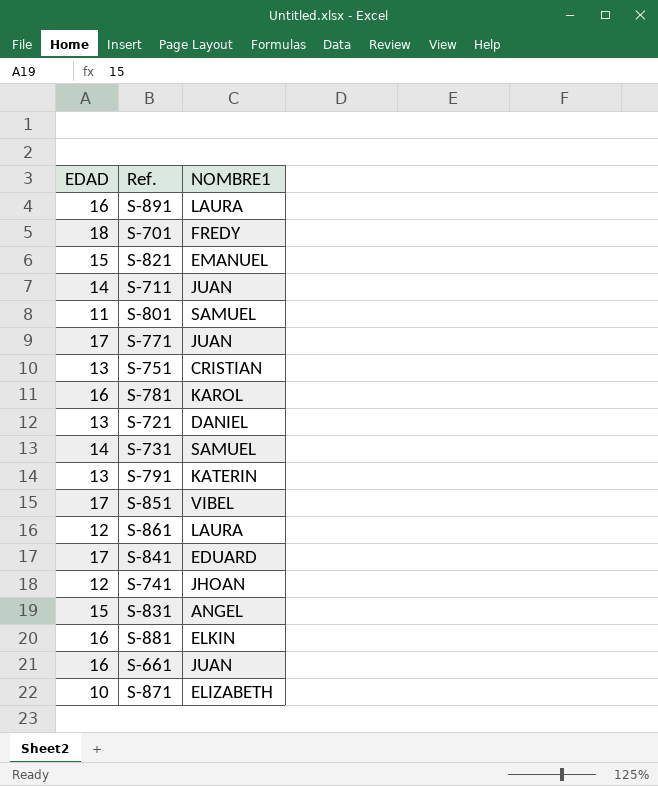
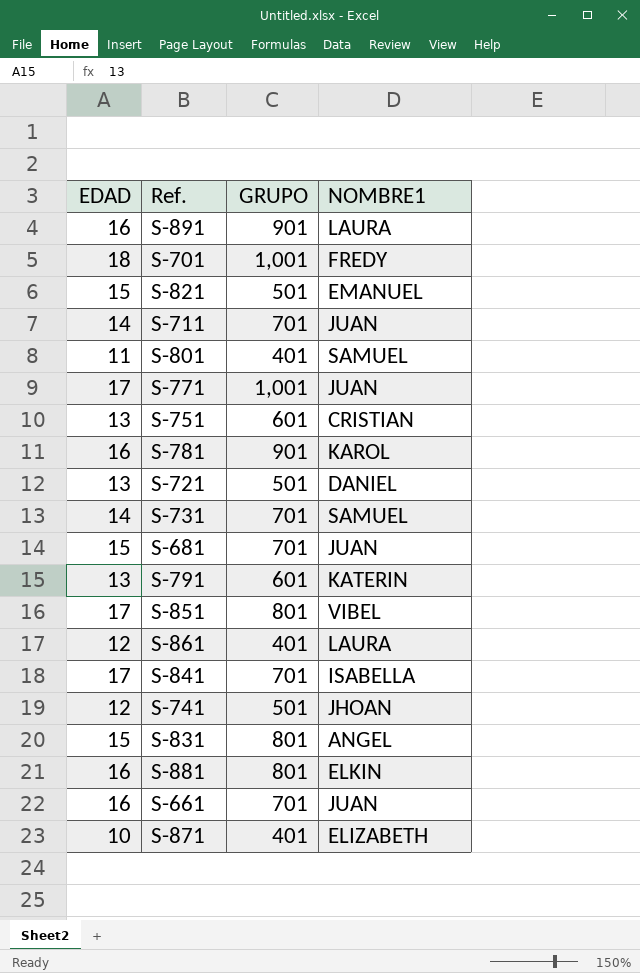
column GRUPO | position: none -> 3
row S-681: none -> 15 | 701 | JUAN
S-841 | NOMBRE1: EDUARD -> ISABELLA

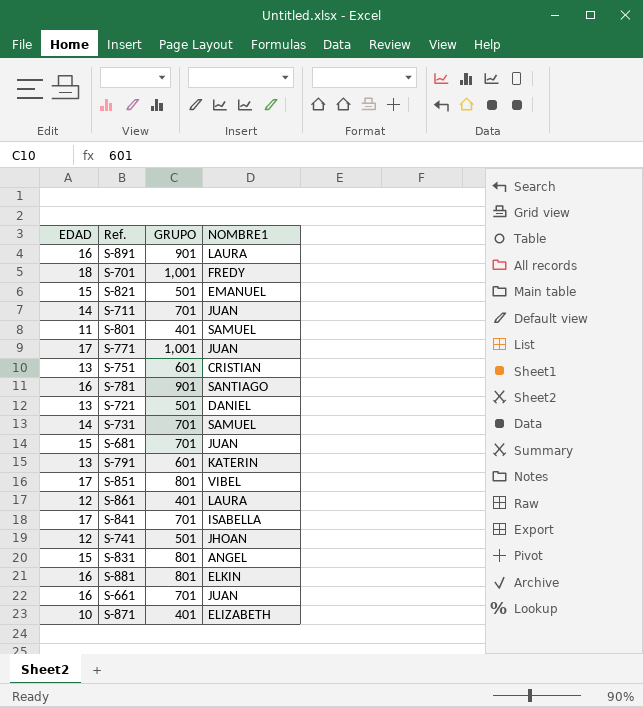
S-781 | NOMBRE1: KAROL -> SANTIAGO

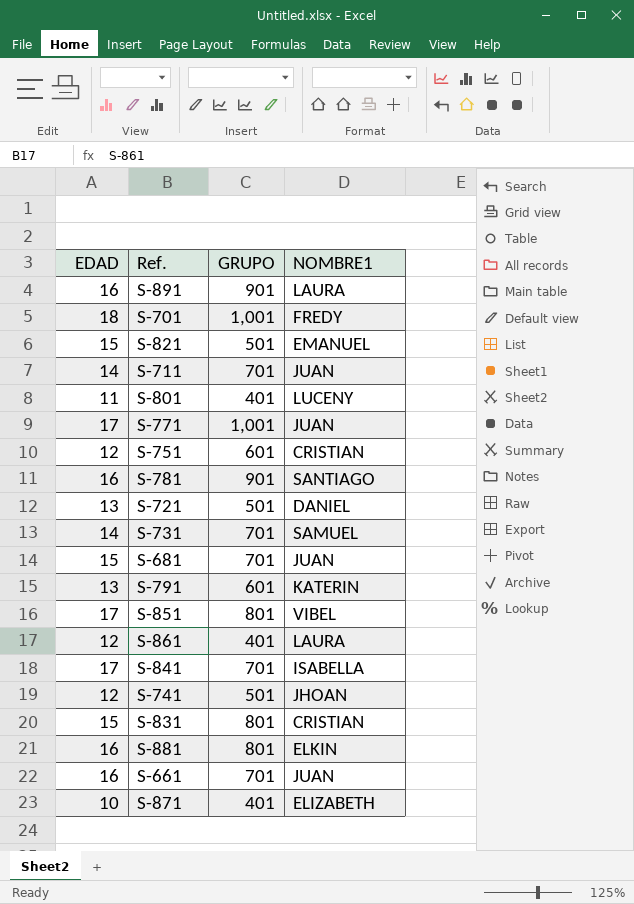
S-801 | NOMBRE1: SAMUEL -> LUCENY
S-751 | EDAD: 13 -> 12
S-831 | NOMBRE1: ANGEL -> CRISTIAN

